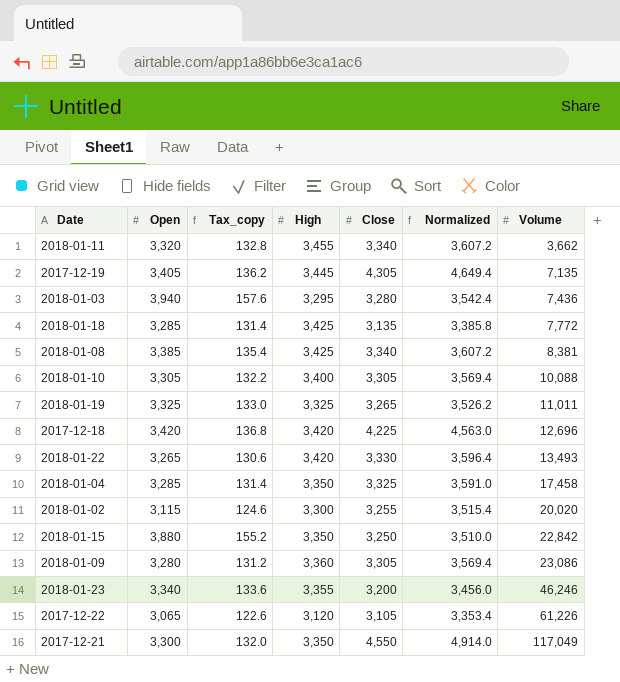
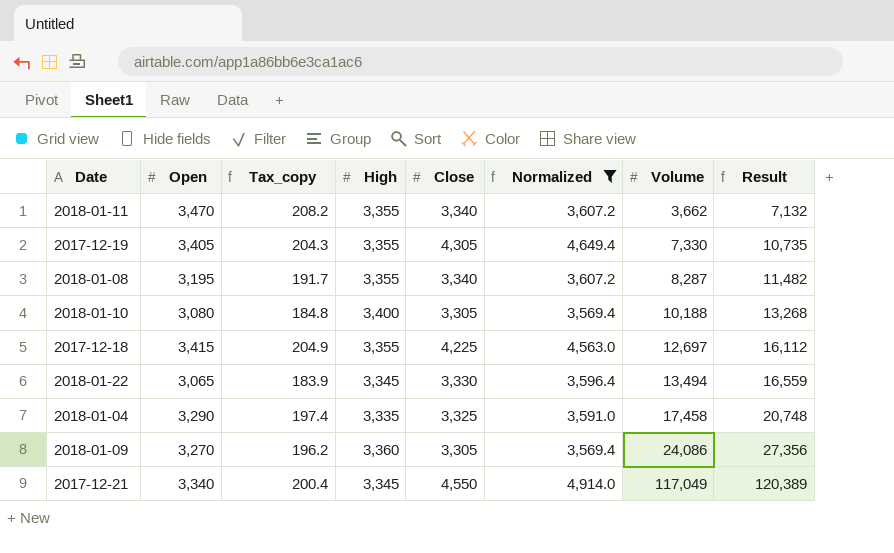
filter: none -> Normalized >= 3,569.4
column Tax_copy | formula: [Open] * 0.04 -> [Open] * 0.06
column Result | formula: none -> [Open] + [Volume]
2018-01-11 | Open: 3,320 -> 3,470
2018-01-11 | High: 3,455 -> 3,355
2017-12-19 | High: 3,445 -> 3,355
2017-12-19 | Volume: 7,135 -> 7,330
2018-01-08 | Open: 3,385 -> 3,195
2018-01-08 | High: 3,425 -> 3,355
2018-01-08 | Volume: 8,381 -> 8,287
2018-01-10 | Open: 3,305 -> 3,080
2018-01-10 | Volume: 10,088 -> 10,188
2017-12-18 | Open: 3,420 -> 3,415
2017-12-18 | High: 3,420 -> 3,355
2017-12-18 | Volume: 12,696 -> 12,697
2018-01-22 | Open: 3,265 -> 3,065
2018-01-22 | High: 3,420 -> 3,345
2018-01-22 | Volume: 13,493 -> 13,494
2018-01-04 | Open: 3,285 -> 3,290
2018-01-04 | High: 3,350 -> 3,335
2018-01-09 | Open: 3,280 -> 3,270
2018-01-09 | Volume: 23,086 -> 24,086
2017-12-21 | Open: 3,300 -> 3,340
2017-12-21 | High: 3,350 -> 3,345

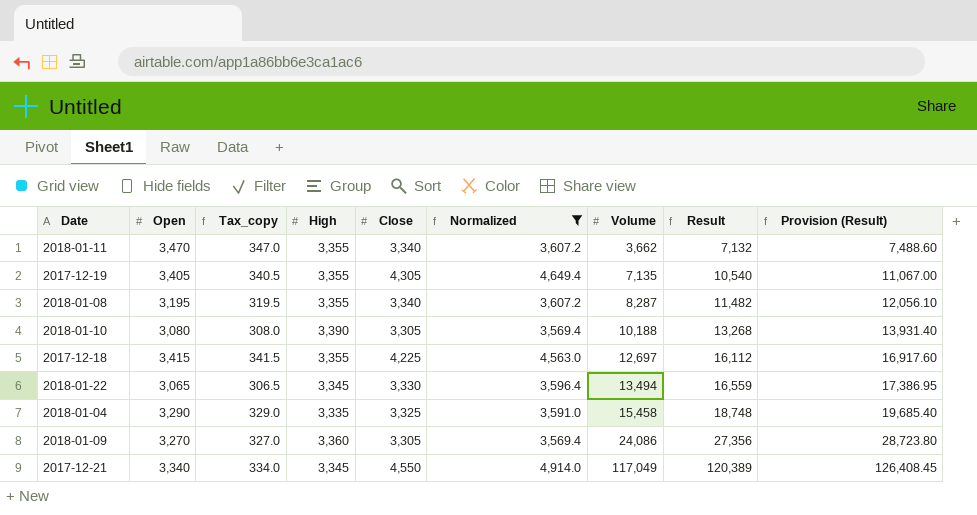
column Tax_copy | formula: [Open] * 0.06 -> [Open] * 0.1
column Provision (Result) | formula: none -> [Result] * 1.05
2017-12-19 | Volume: 7,330 -> 7,135
2017-12-19 | Result: 10,735 -> 10,540
2018-01-10 | High: 3,400 -> 3,390
2018-01-04 | Volume: 17,458 -> 15,458
2018-01-04 | Result: 20,748 -> 18,748

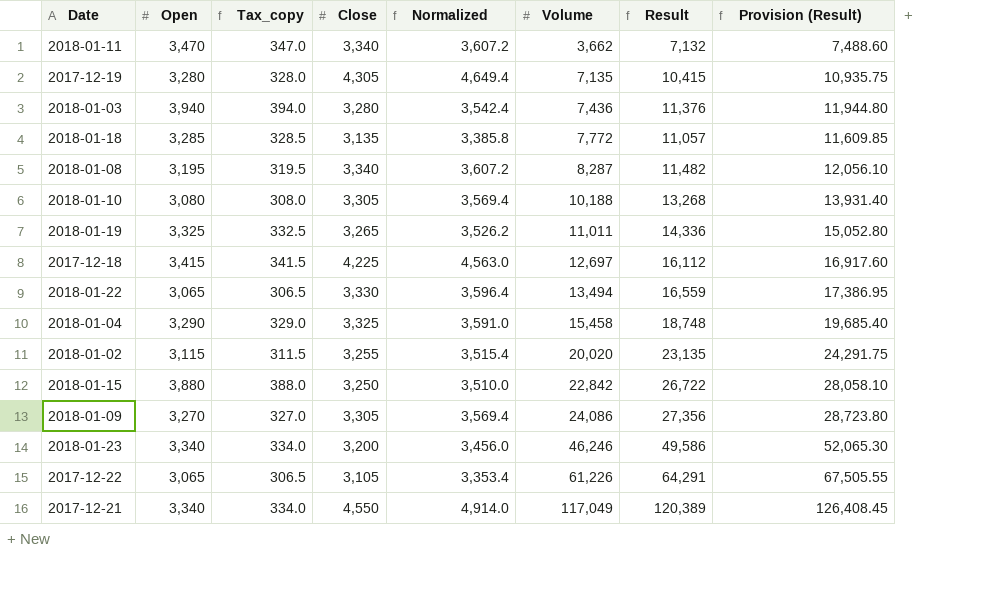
filter: Normalized >= 3,569.4 -> none
column High | position: 4 -> none
2017-12-19 | Open: 3,405 -> 3,280
2017-12-19 | Tax_copy: 340.5 -> 328.0
2017-12-19 | Result: 10,540 -> 10,415
2017-12-19 | Provision (Result): 11,067.00 -> 10,935.75

